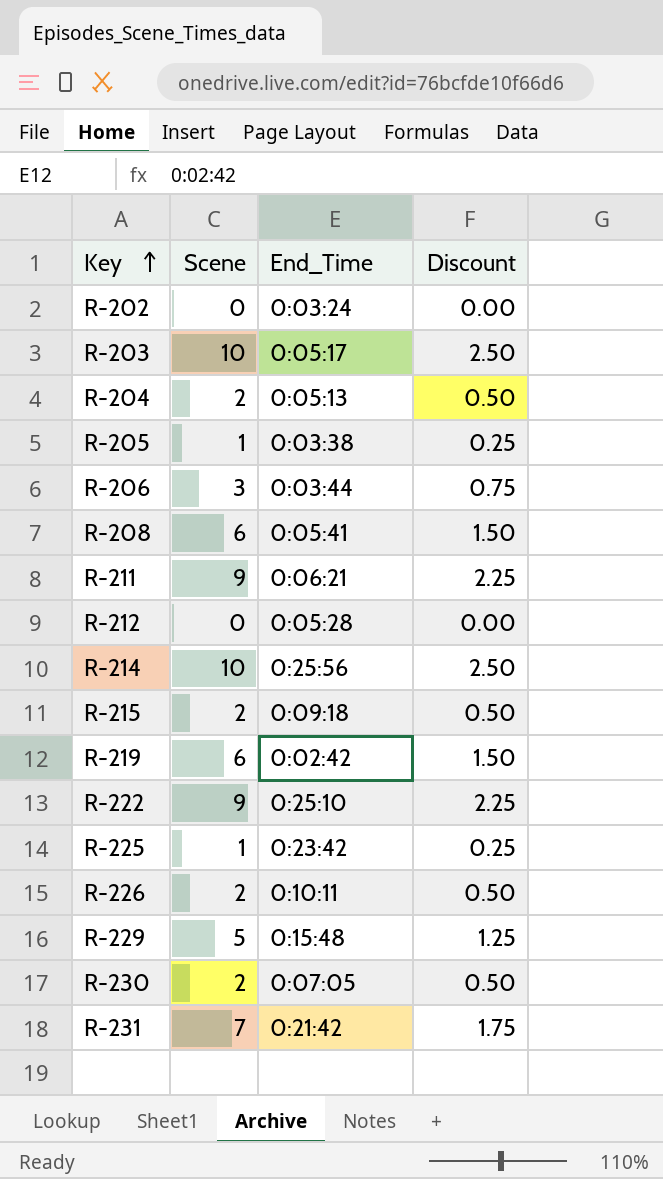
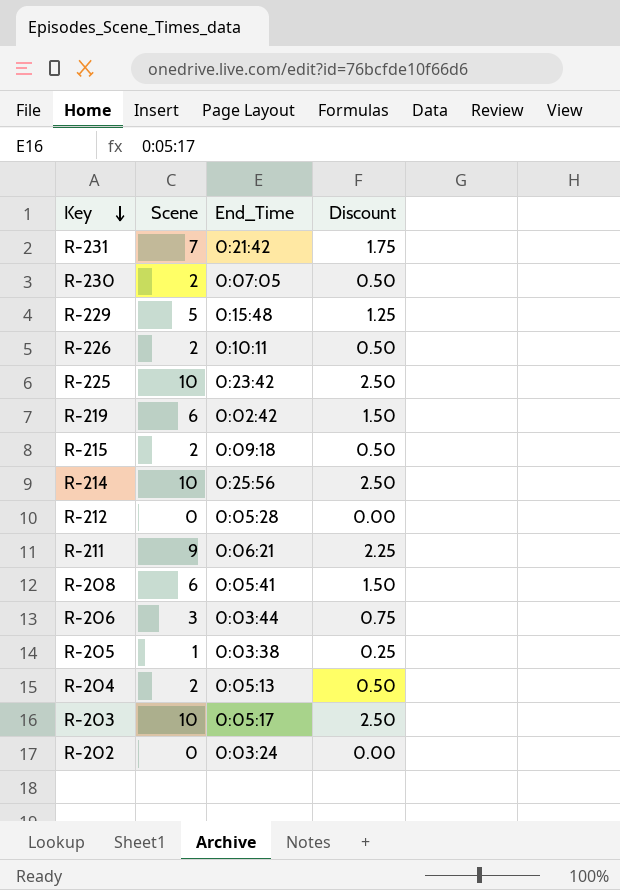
row order: Key ascending -> Key descending
row R-222: 9 | 0:25:10 | 2.25 -> none
R-225 | Scene: 1 -> 10
R-225 | Discount: 0.25 -> 2.50

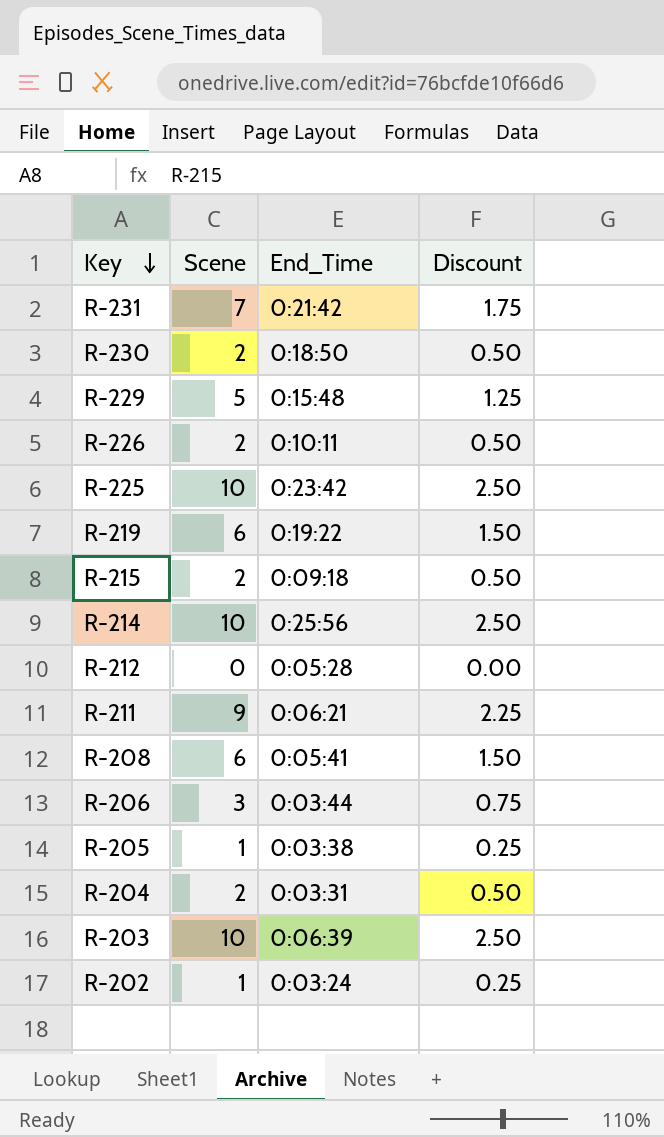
R-230 | End_Time: 0:07:05 -> 0:18:50
R-219 | End_Time: 0:02:42 -> 0:19:22
R-204 | End_Time: 0:05:13 -> 0:03:31
R-203 | End_Time: 0:05:17 -> 0:06:39
R-202 | Scene: 0 -> 1
R-202 | Discount: 0.00 -> 0.25

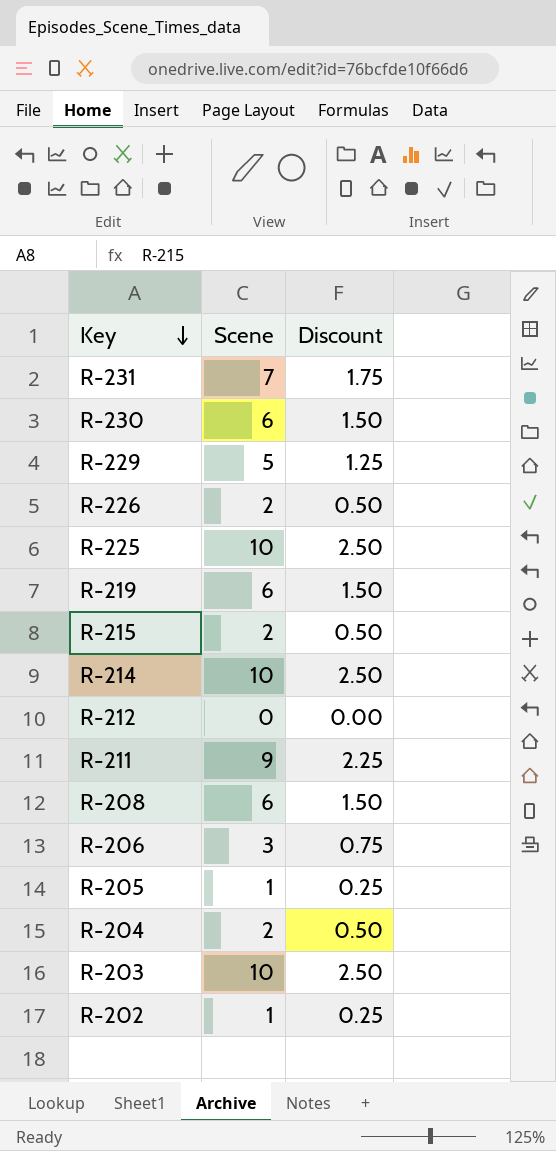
column End_Time | position: 3 -> none
R-230 | Scene: 2 -> 6
R-230 | Discount: 0.50 -> 1.50

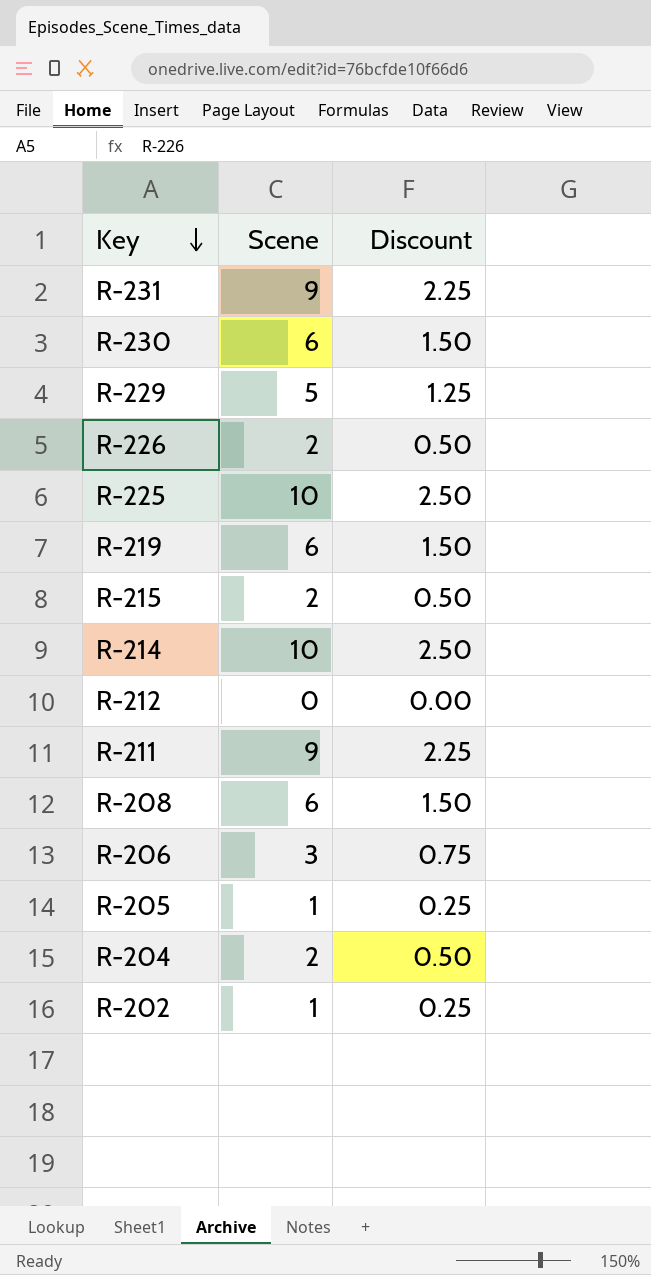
row R-203: 10 | 2.50 -> none
R-231 | Scene: 7 -> 9
R-231 | Discount: 1.75 -> 2.25

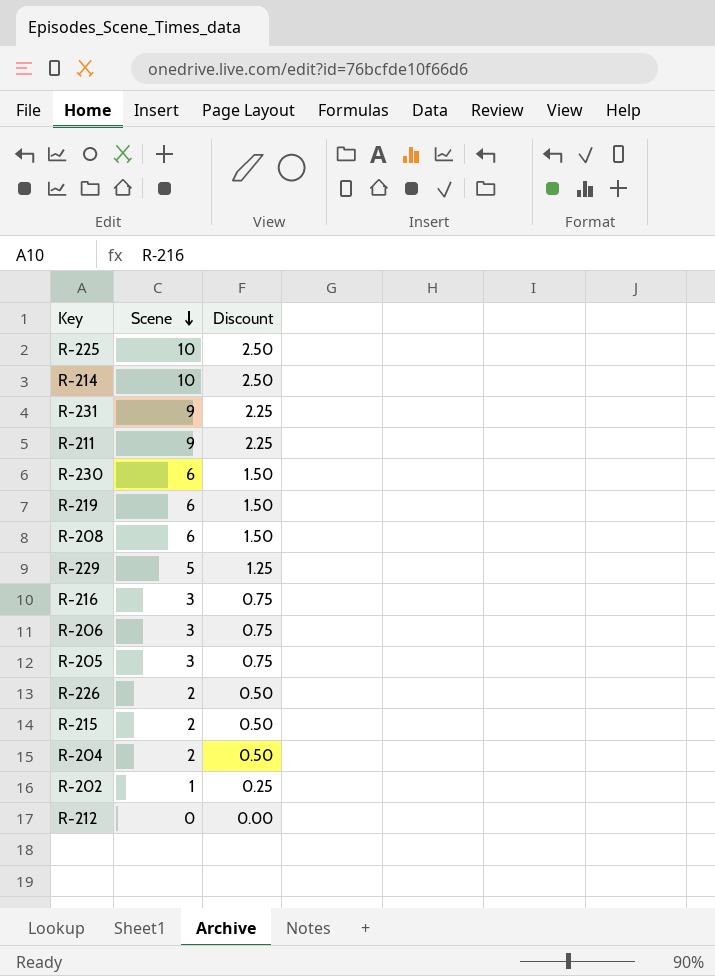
row order: Key descending -> Scene descending
row R-216: none -> 3 | 0.75
R-205 | Scene: 1 -> 3
R-205 | Discount: 0.25 -> 0.75

